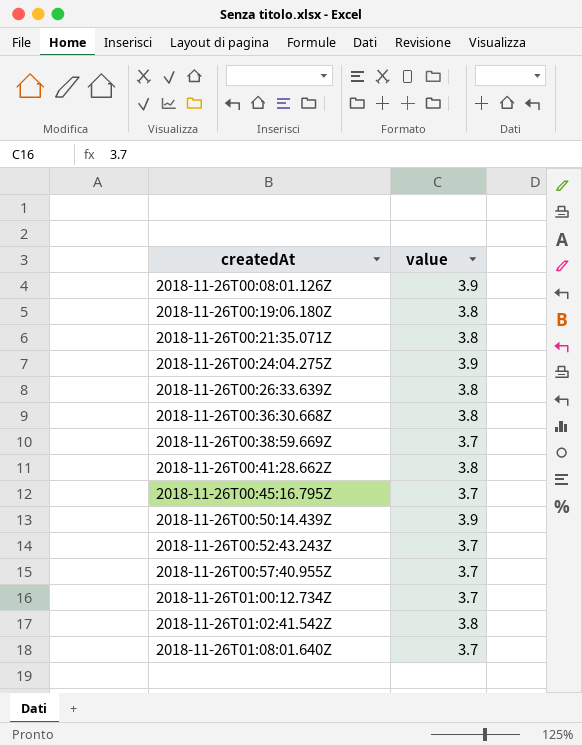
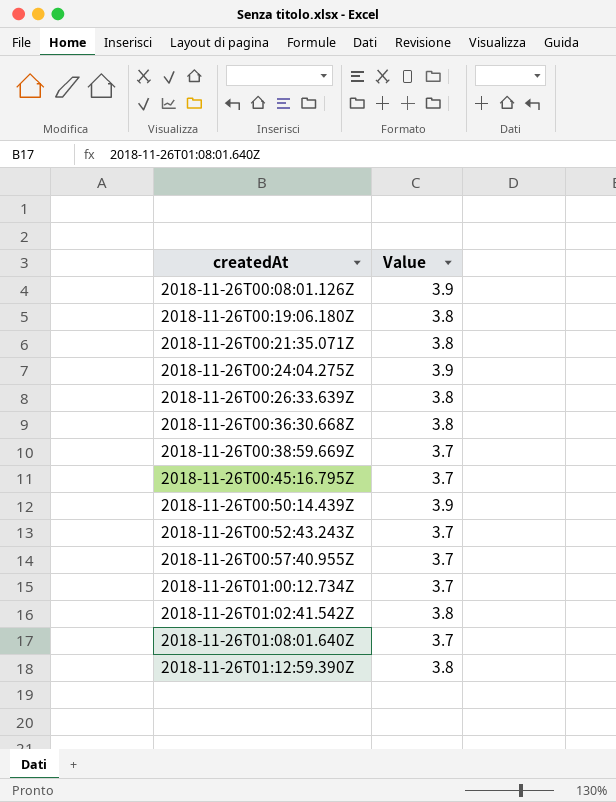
column name: value -> Value
row 2018-11-26T00:41:28.662Z: 3.8 -> none
row 2018-11-26T01:12:59.390Z: none -> 3.8

